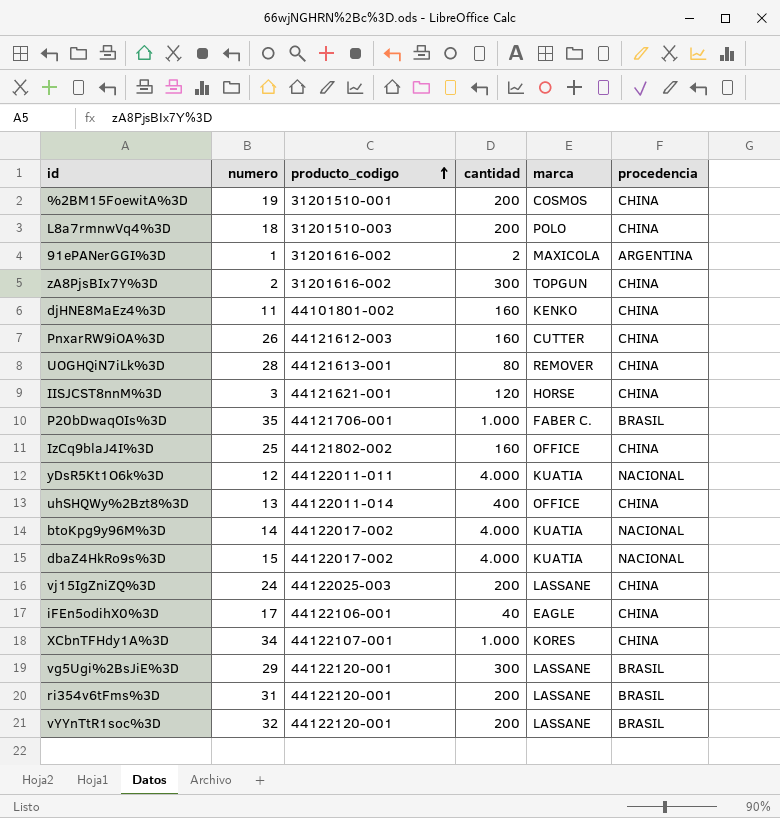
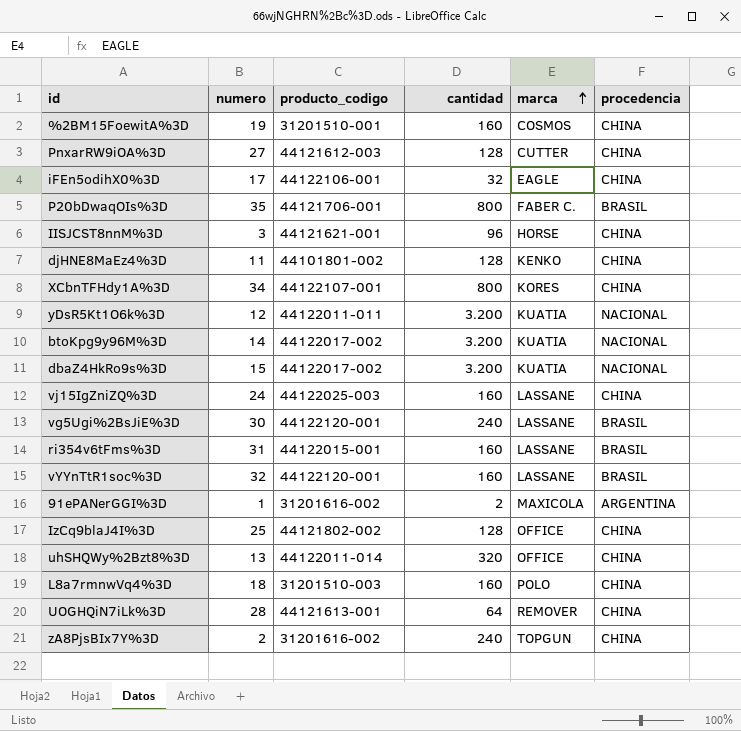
row order: producto_codigo ascending -> marca ascending
%2BM15FoewitA%3D | cantidad: 200 -> 160
PnxarRW9iOA%3D | numero: 26 -> 27
PnxarRW9iOA%3D | cantidad: 160 -> 128
iFEn5odihX0%3D | cantidad: 40 -> 32
P20bDwaqOIs%3D | cantidad: 1.000 -> 800
IISJCST8nnM%3D | cantidad: 120 -> 96
djHNE8MaEz4%3D | cantidad: 160 -> 128
XCbnTFHdy1A%3D | cantidad: 1.000 -> 800
yDsR5Kt1O6k%3D | cantidad: 4.000 -> 3.200
btoKpg9y96M%3D | cantidad: 4.000 -> 3.200
dbaZ4HkRo9s%3D | cantidad: 4.000 -> 3.200
vj15IgZniZQ%3D | cantidad: 200 -> 160
vg5Ugi%2BsJiE%3D | numero: 29 -> 30
vg5Ugi%2BsJiE%3D | cantidad: 300 -> 240
ri354v6tFms%3D | producto_codigo: 44122120-001 -> 44122015-001
ri354v6tFms%3D | cantidad: 200 -> 160
vYYnTtR1soc%3D | cantidad: 200 -> 160
IzCq9blaJ4I%3D | cantidad: 160 -> 128
uhSHQWy%2Bzt8%3D | cantidad: 400 -> 320
L8a7rmnwVq4%3D | cantidad: 200 -> 160
UOGHQiN7iLk%3D | cantidad: 80 -> 64
zA8PjsBIx7Y%3D | cantidad: 300 -> 240

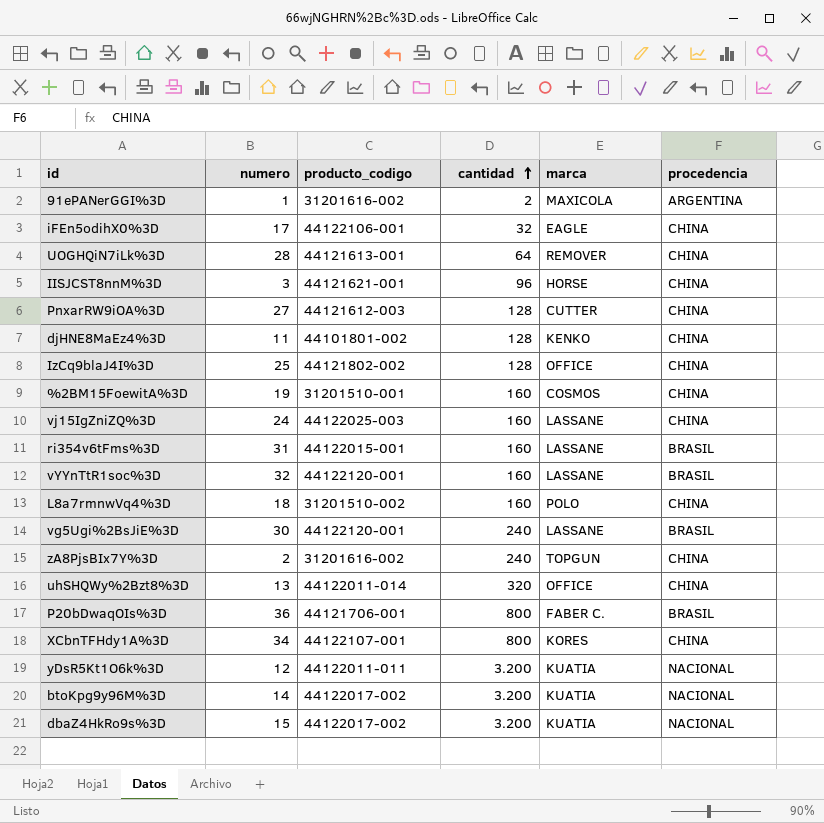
row order: marca ascending -> cantidad ascending
L8a7rmnwVq4%3D | producto_codigo: 31201510-003 -> 31201510-002
P20bDwaqOIs%3D | numero: 35 -> 36

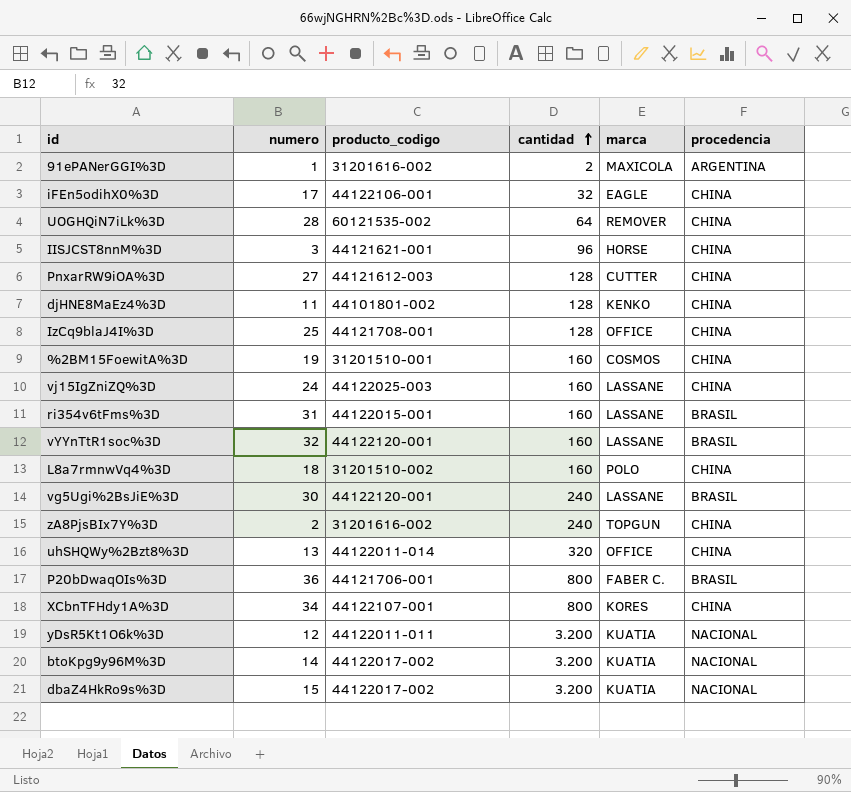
UOGHQiN7iLk%3D | producto_codigo: 44121613-001 -> 60121535-002
IzCq9blaJ4I%3D | producto_codigo: 44121802-002 -> 44121708-001

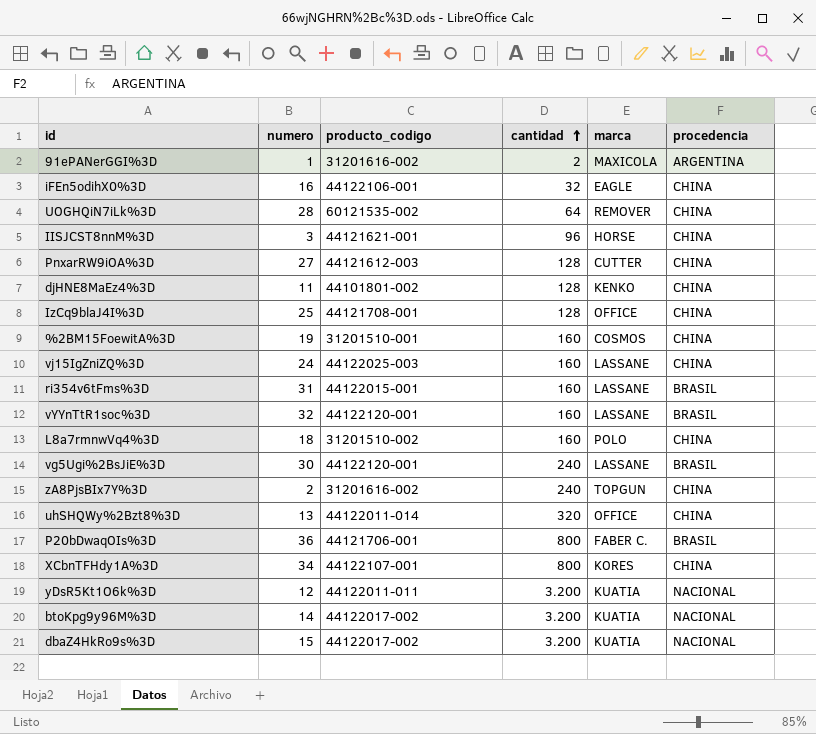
iFEn5odihX0%3D | numero: 17 -> 16

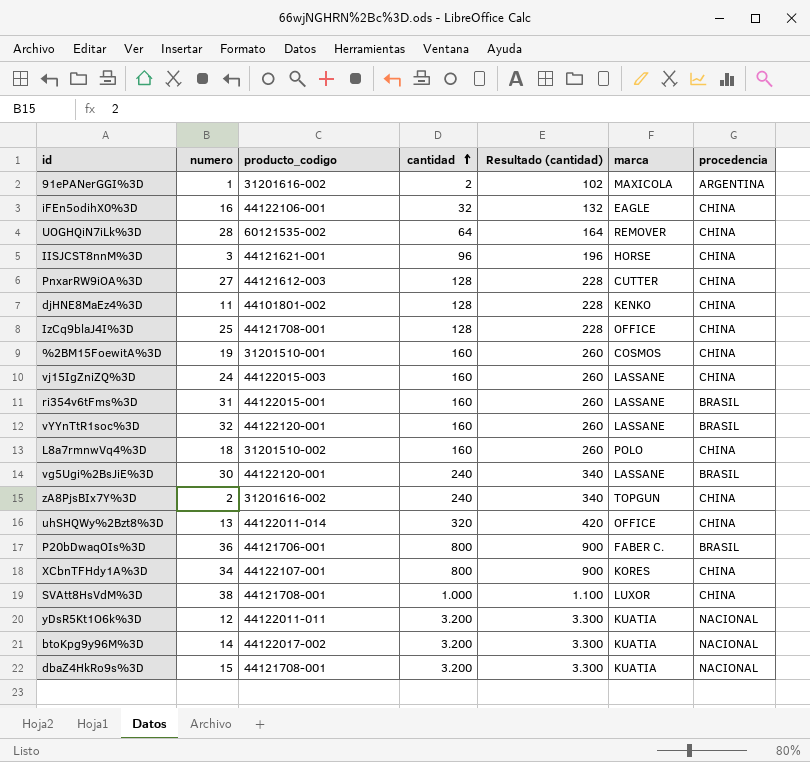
column Resultado (cantidad) | formula: none -> [cantidad] + 100
vj15IgZniZQ%3D | producto_codigo: 44122025-003 -> 44122015-003
row SVAtt8HsVdM%3D: none -> 38 | 44121708-001 | 1.000 | 1.100 | LUXOR | CHINA
dbaZ4HkRo9s%3D | producto_codigo: 44122017-002 -> 44121708-001

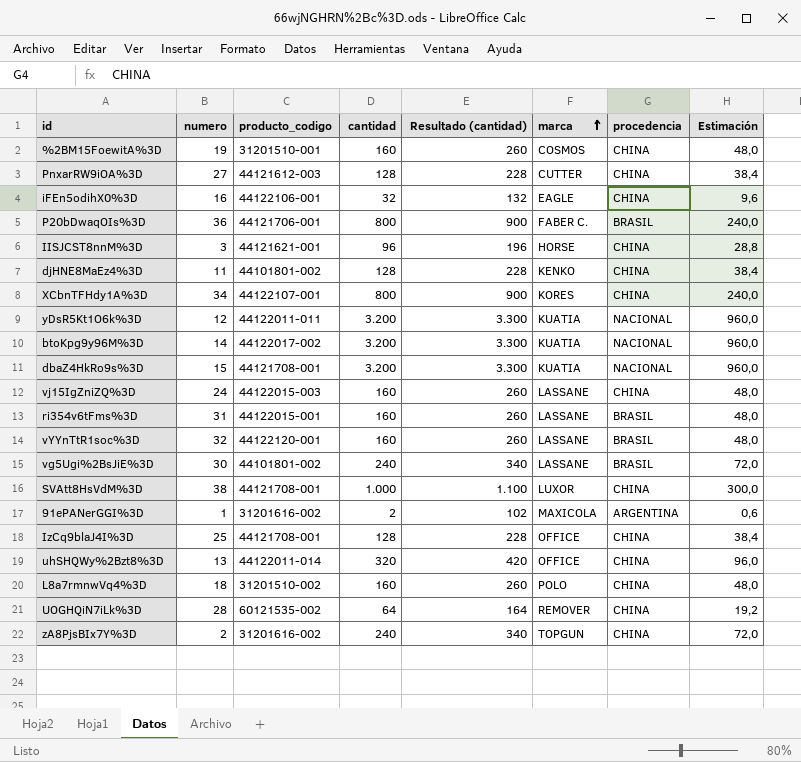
row order: cantidad ascending -> marca ascending
column Estimación | formula: none -> [cantidad] * 0,3
vg5Ugi%2BsJiE%3D | producto_codigo: 44122120-001 -> 44101801-002

